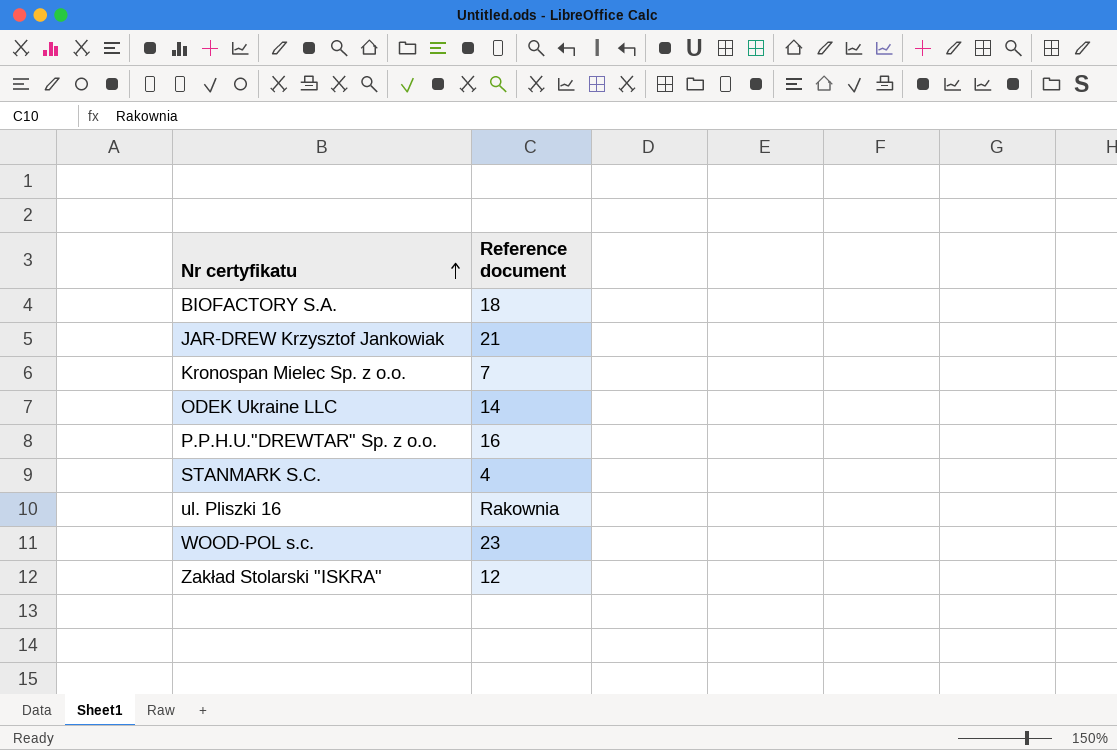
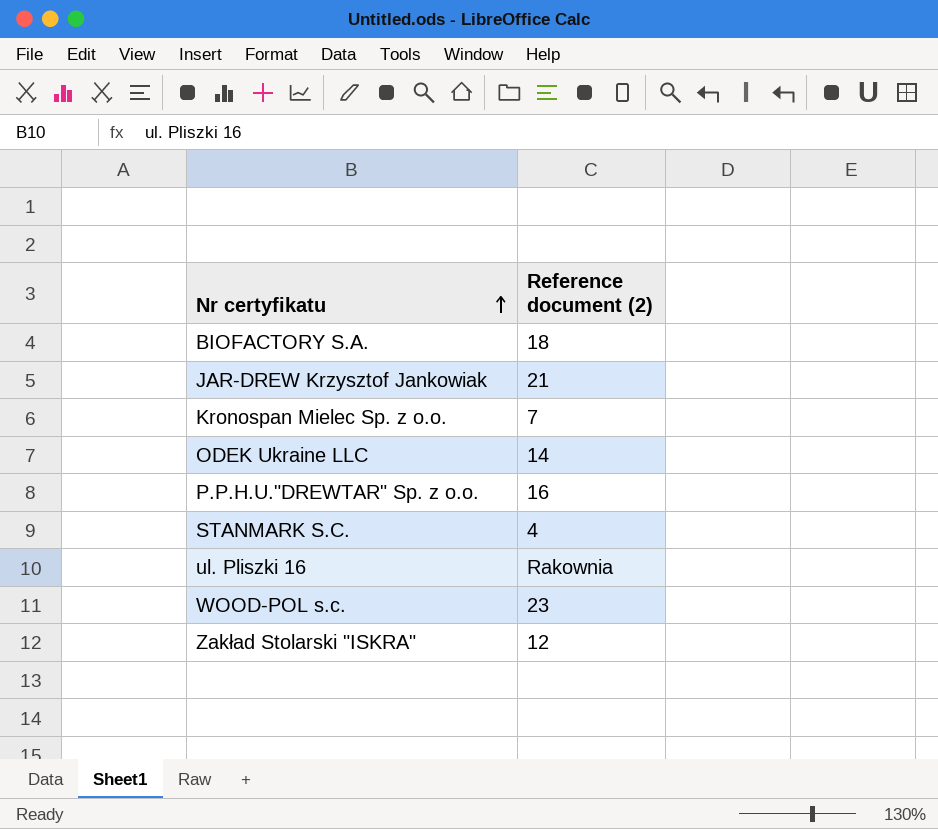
column name: Reference document -> Reference document (2)

